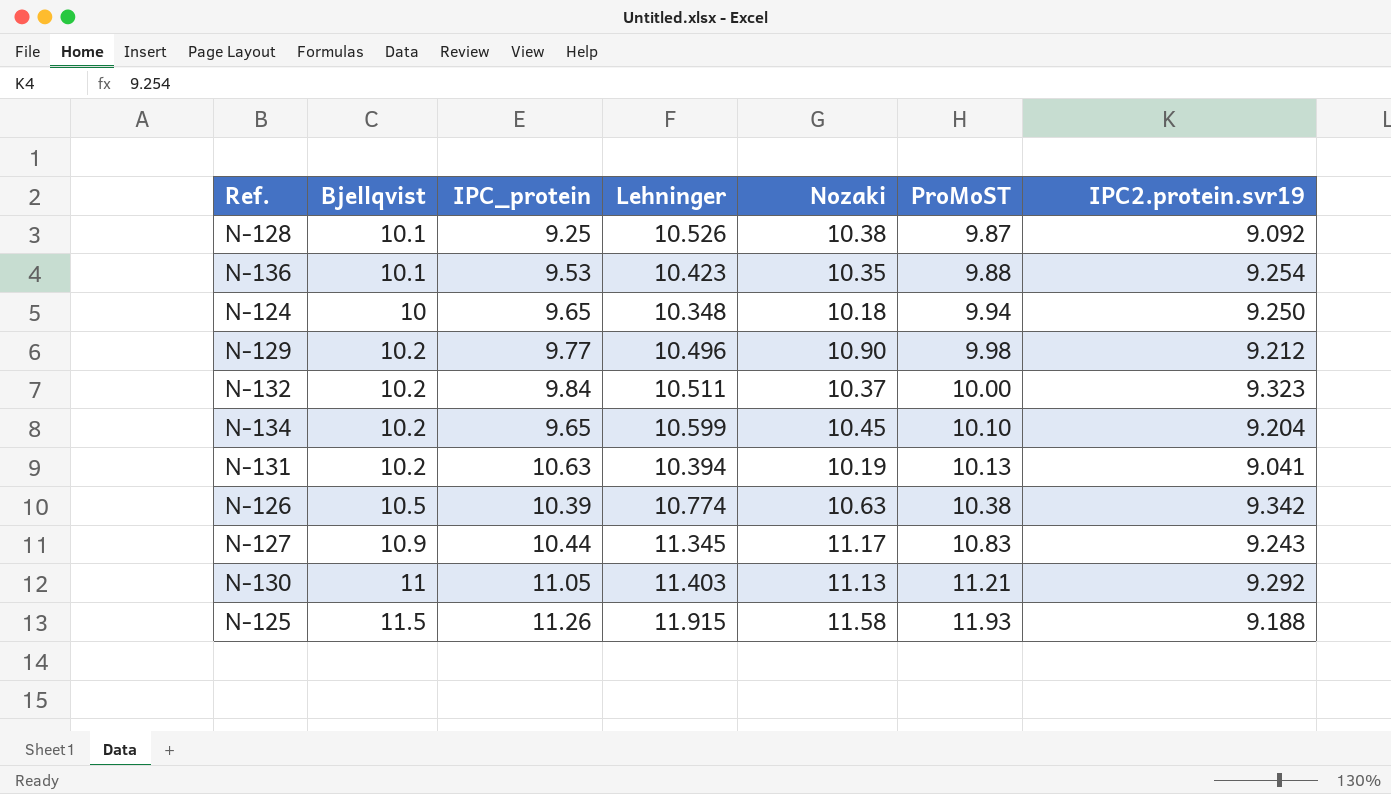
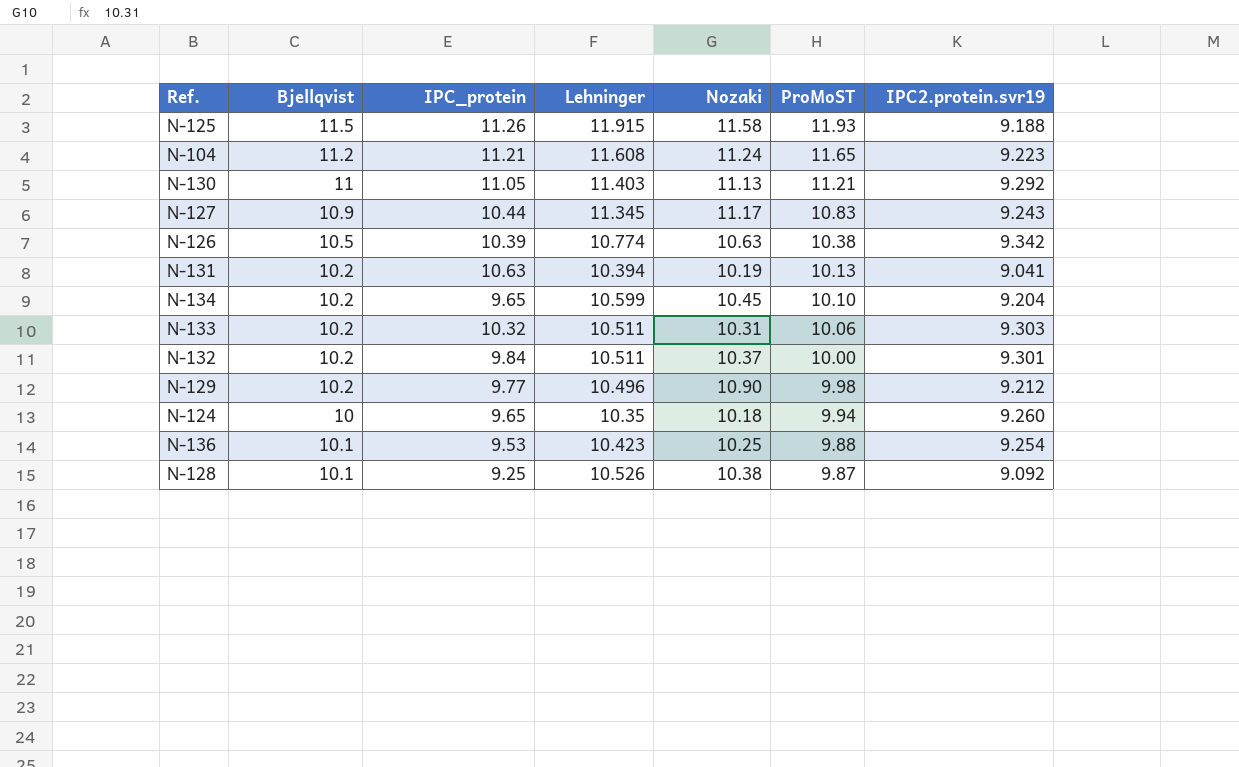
row order: ProMoST ascending -> ProMoST descending
row N-104: none -> 11.2 | 11.21 | 11.608 | 11.24 | 11.65 | 9.223
row N-133: none -> 10.2 | 10.32 | 10.511 | 10.31 | 10.06 | 9.303
N-132 | IPC2.protein.svr19: 9.323 -> 9.301
N-124 | Lehninger: 10.348 -> 10.35
N-124 | IPC2.protein.svr19: 9.250 -> 9.260
N-136 | Nozaki: 10.35 -> 10.25

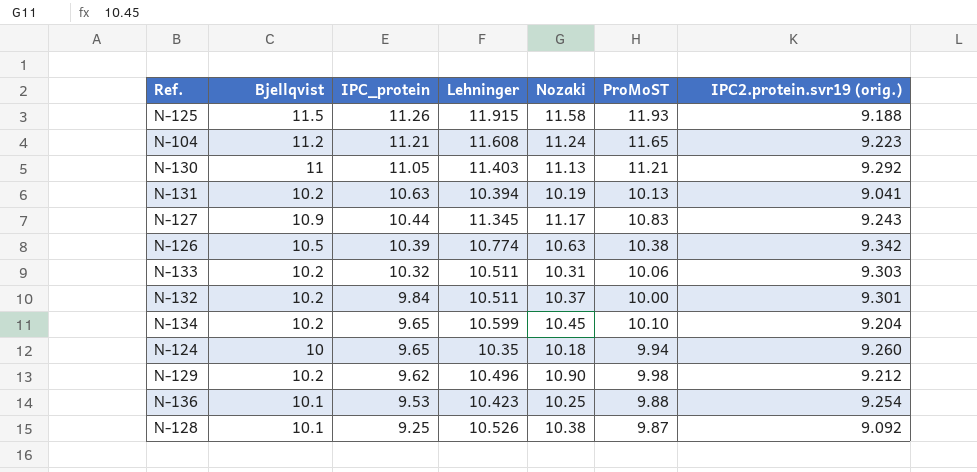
row order: ProMoST descending -> IPC_protein descending
column name: IPC2.protein.svr19 -> IPC2.protein.svr19 (orig.)
N-129 | IPC_protein: 9.77 -> 9.62

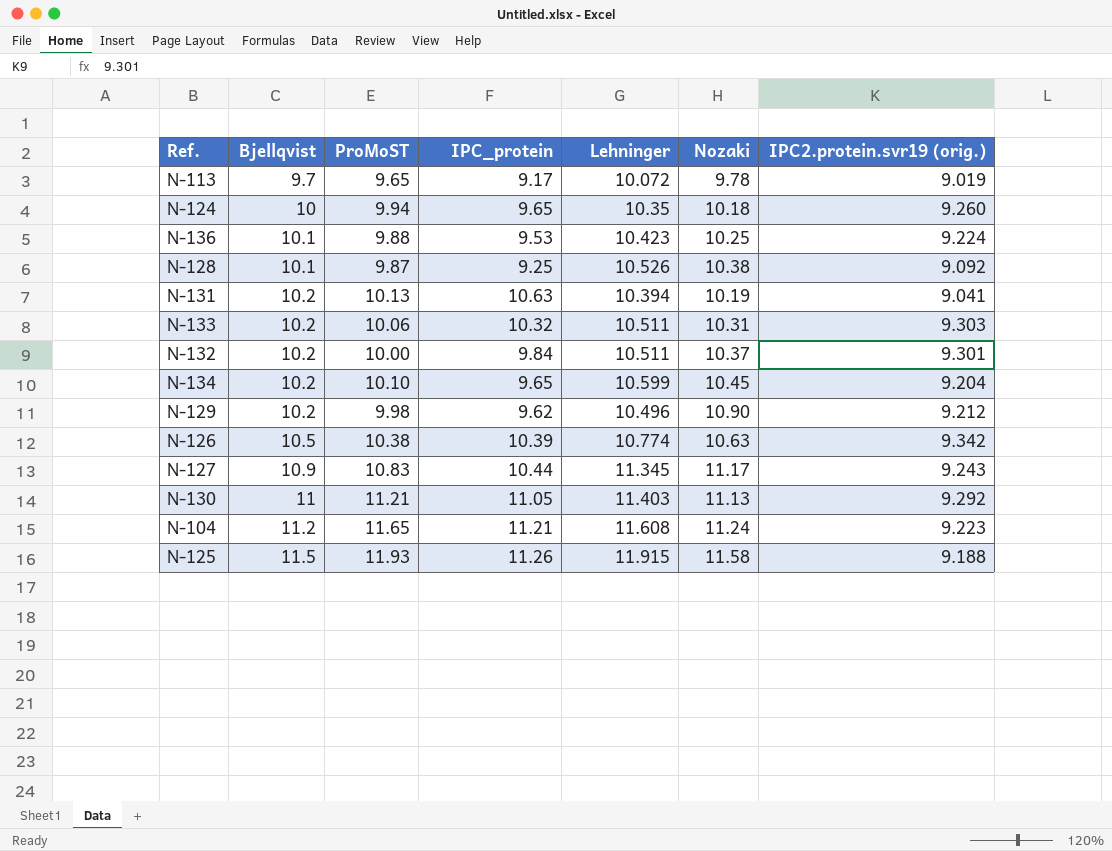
row order: IPC_protein descending -> Bjellqvist ascending
column ProMoST | position: 6 -> 3
row N-113: none -> 9.7 | 9.65 | 9.17 | 10.072 | 9.78 | 9.019
N-136 | IPC2.protein.svr19 (orig.): 9.254 -> 9.224

